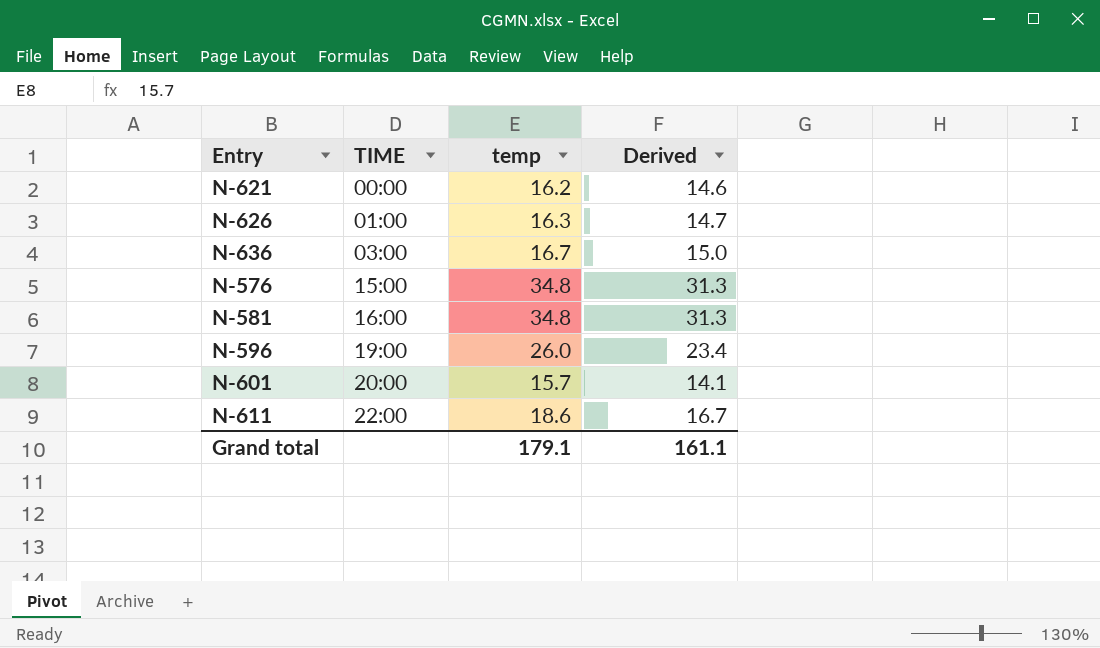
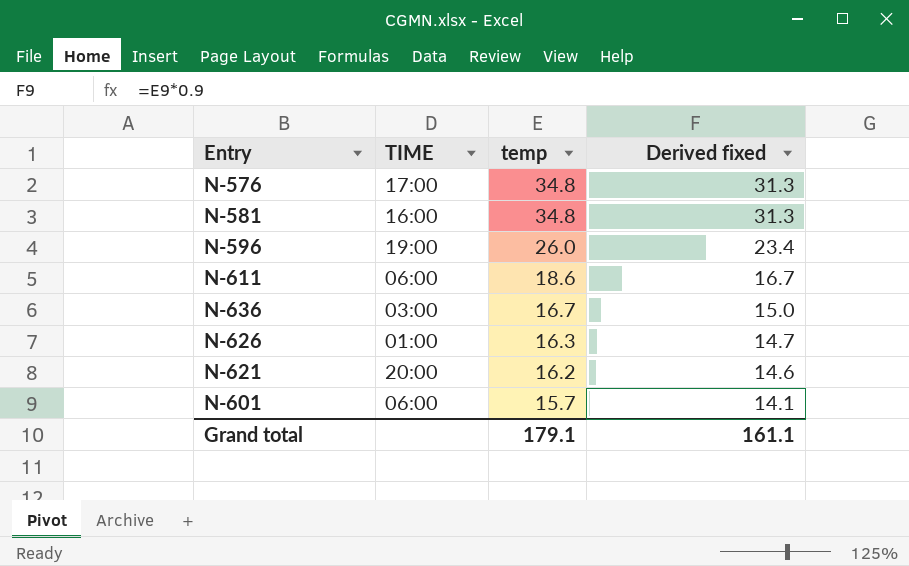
row order: TIME ascending -> temp descending
column name: Derived -> Derived fixed
N-576 | TIME: 15:00 -> 17:00
N-611 | TIME: 22:00 -> 06:00
N-621 | TIME: 00:00 -> 20:00
N-601 | TIME: 20:00 -> 06:00

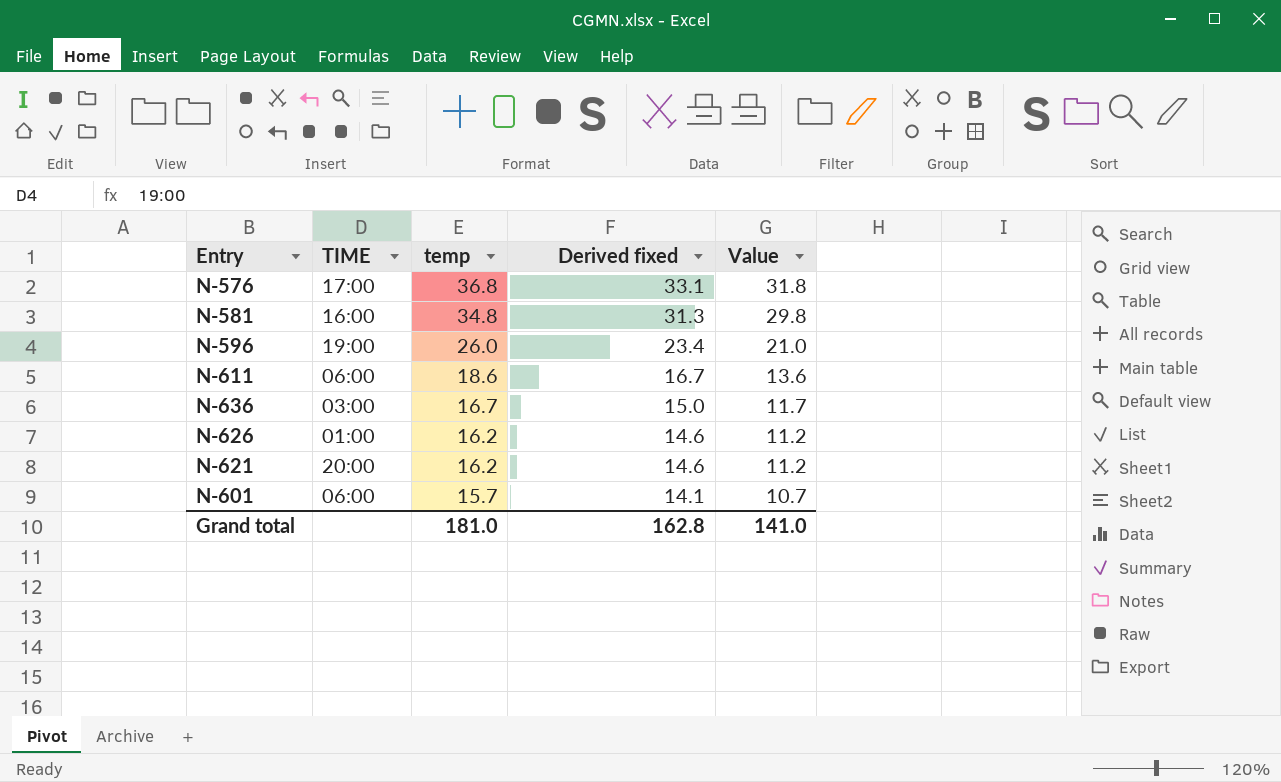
column Value | formula: none -> [temp] - 5
N-576 | temp: 34.8 -> 36.8
N-576 | Derived fixed: 31.3 -> 33.1
N-626 | temp: 16.3 -> 16.2
N-626 | Derived fixed: 14.7 -> 14.6
Grand total | temp: 179.1 -> 181.0
Grand total | Derived fixed: 161.1 -> 162.8

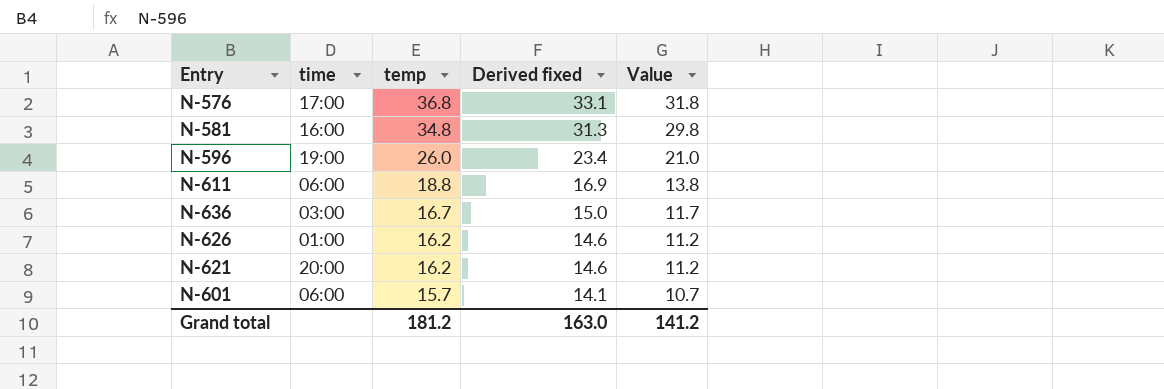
column name: TIME -> time
N-611 | temp: 18.6 -> 18.8
N-611 | Derived fixed: 16.7 -> 16.9
N-611 | Value: 13.6 -> 13.8
Grand total | temp: 181.0 -> 181.2
Grand total | Derived fixed: 162.8 -> 163.0
Grand total | Value: 141.0 -> 141.2

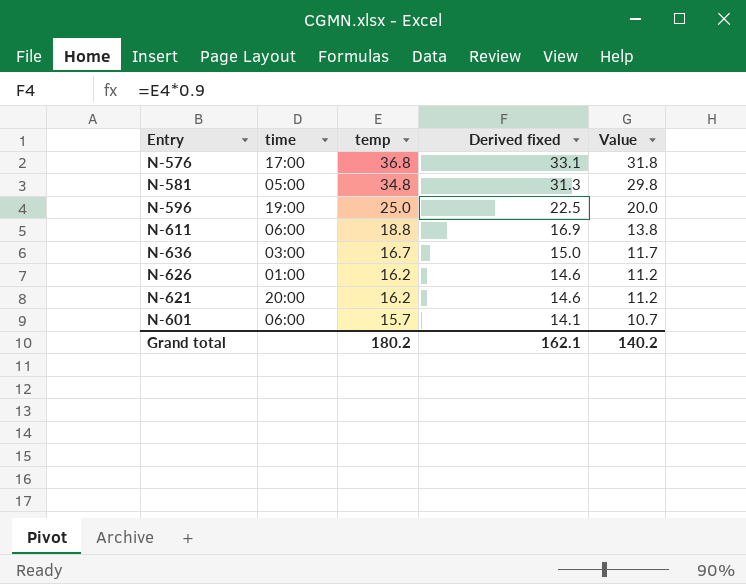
N-581 | time: 16:00 -> 05:00
N-596 | temp: 26.0 -> 25.0
N-596 | Derived fixed: 23.4 -> 22.5
N-596 | Value: 21.0 -> 20.0
Grand total | temp: 181.2 -> 180.2
Grand total | Derived fixed: 163.0 -> 162.1
Grand total | Value: 141.2 -> 140.2

